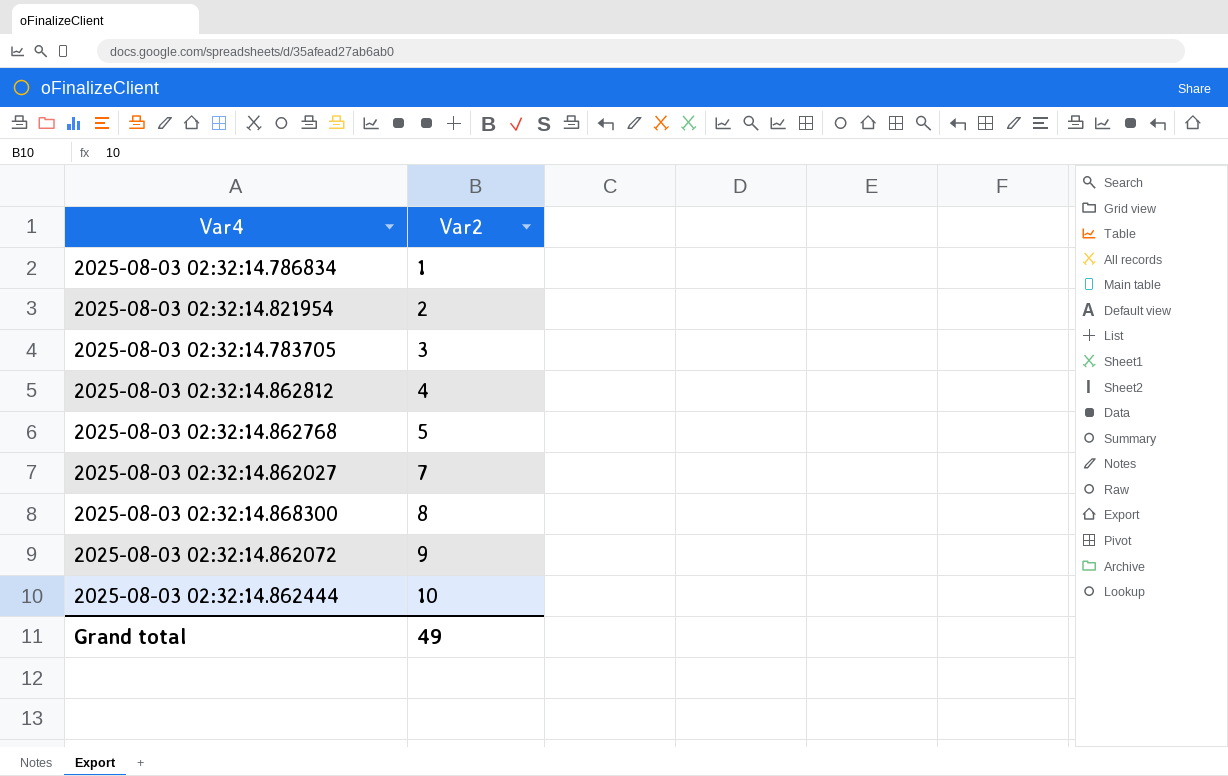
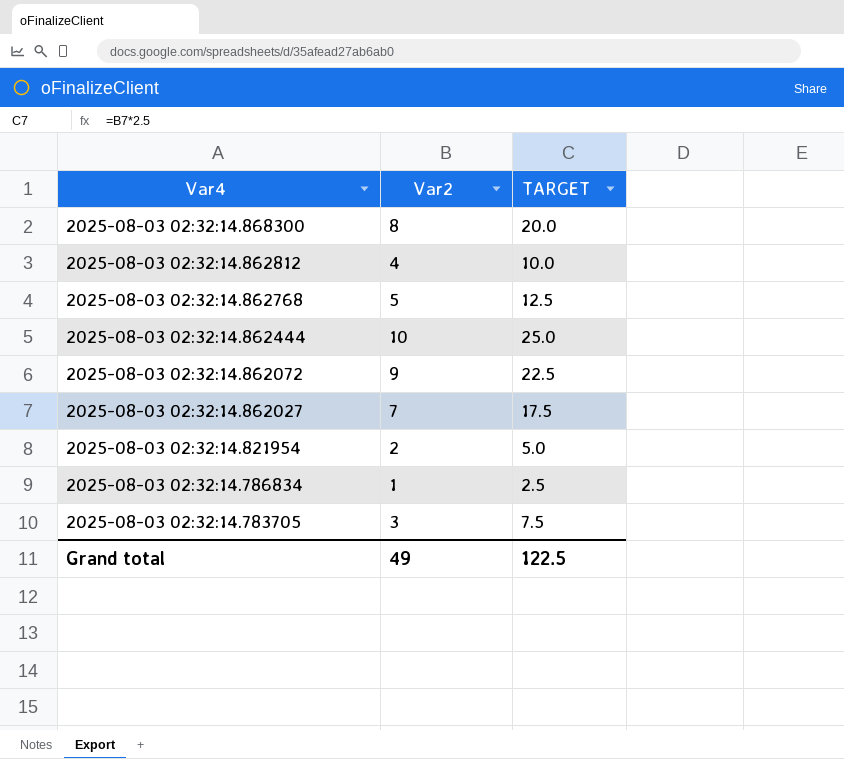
row order: Var2 ascending -> Var4 descending
column TARGET | formula: none -> [Var2] * 2.5

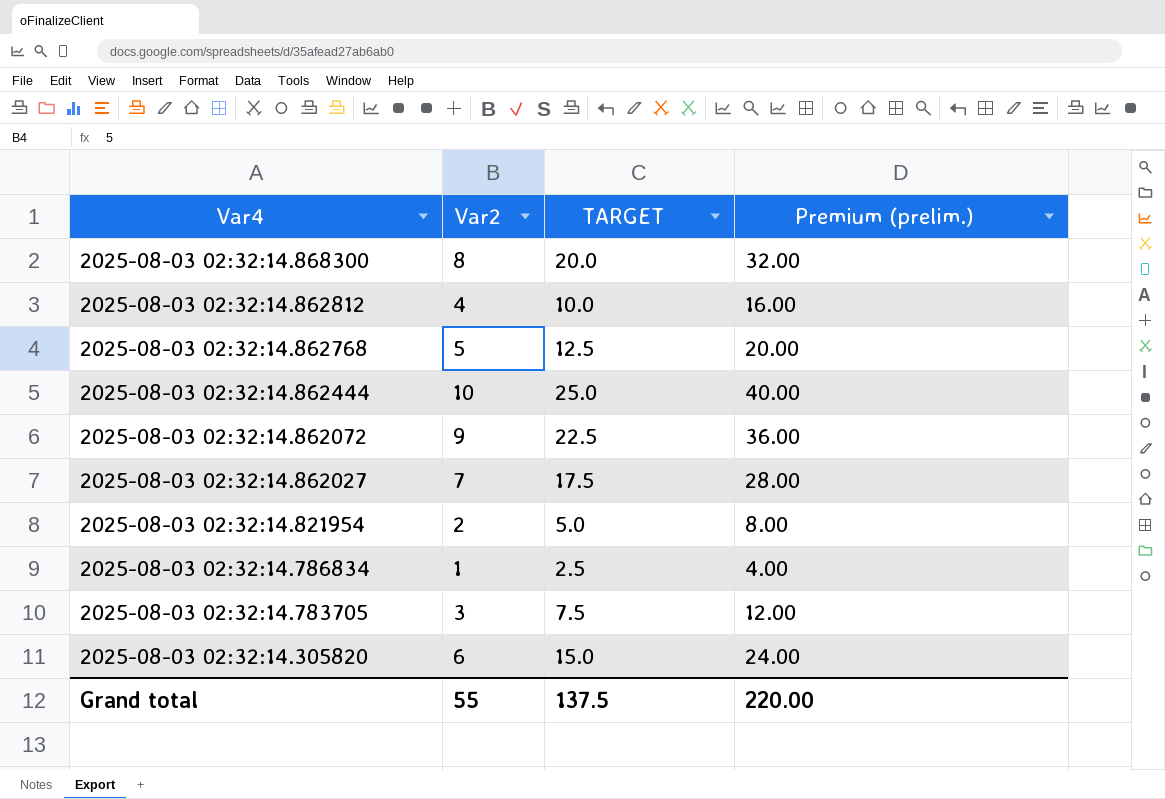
column Premium (prelim.) | formula: none -> [Var2] * 4
row 2025-08-03 02:32:14.305820: none -> 6 | 15.0 | 24.00
Grand total | Var2: 49 -> 55
Grand total | TARGET: 122.5 -> 137.5

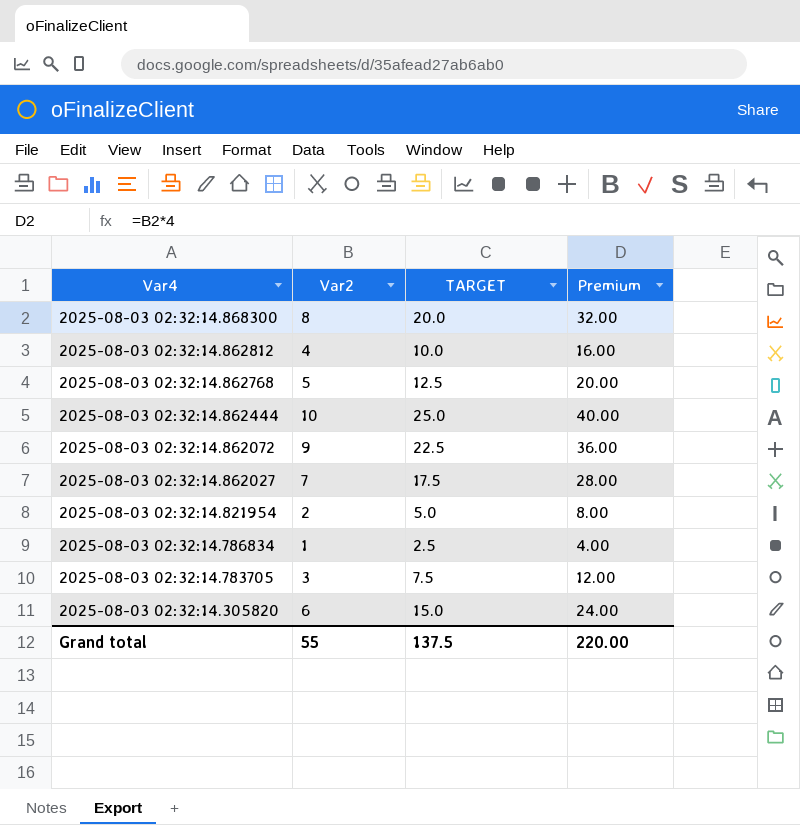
column name: Premium (prelim.) -> Premium

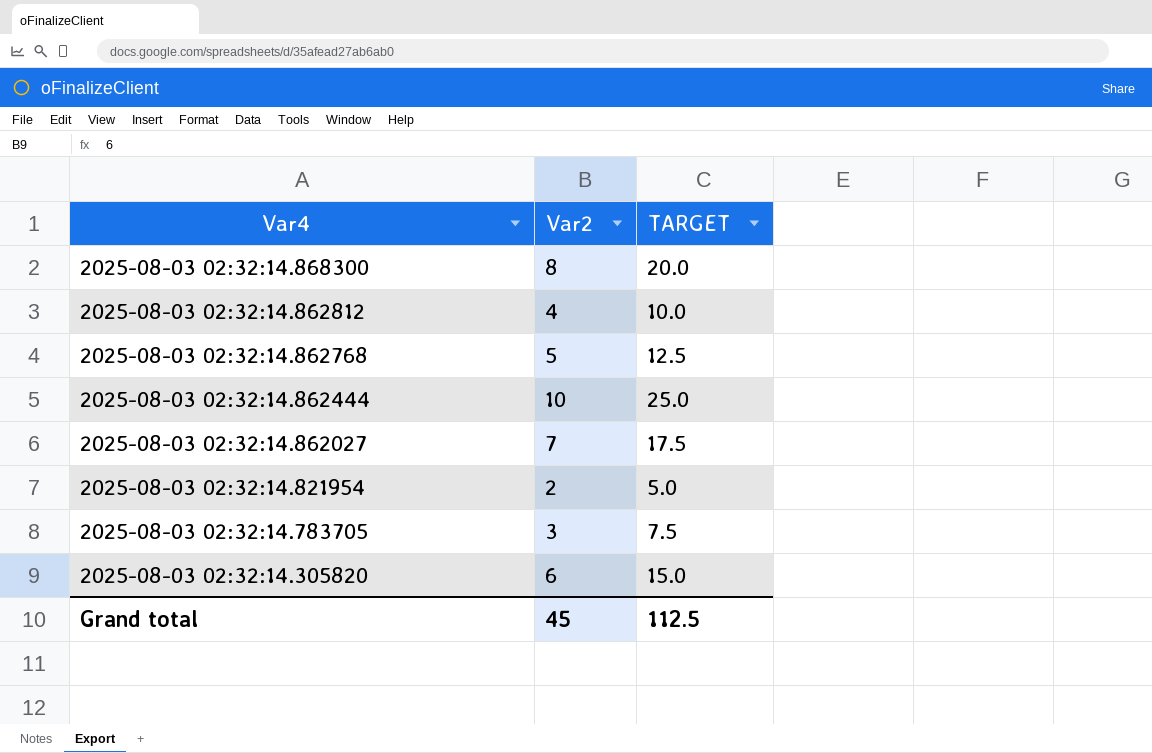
column Premium | formula: [Var2] * 4 -> none
row 2025-08-03 02:32:14.862072: 9 | 22.5 | 36.00 -> none
row 2025-08-03 02:32:14.786834: 1 | 2.5 | 4.00 -> none
Grand total | Var2: 55 -> 45
Grand total | TARGET: 137.5 -> 112.5

